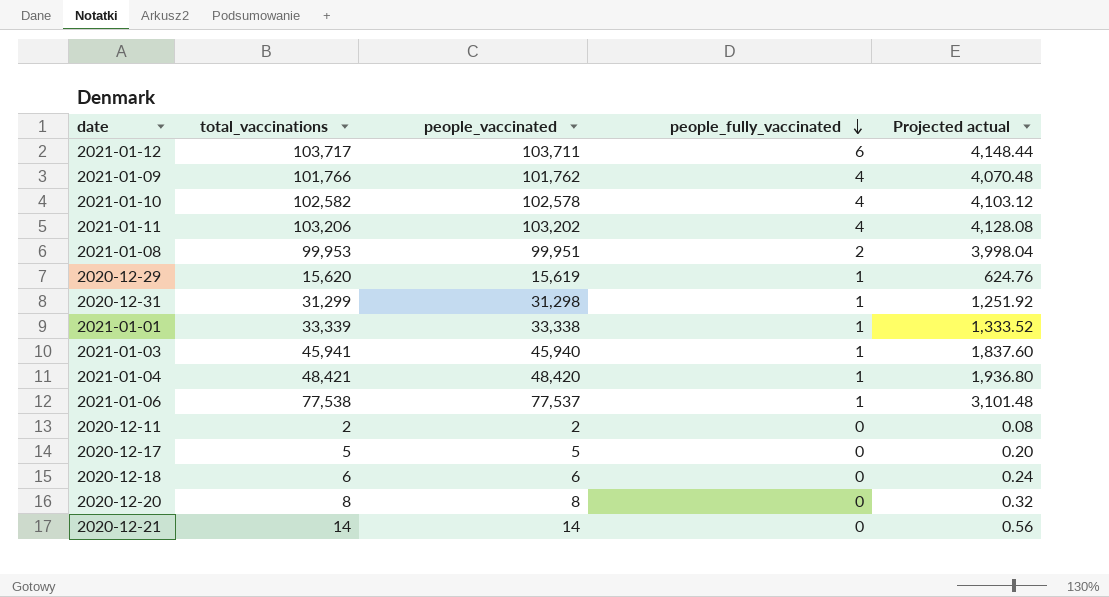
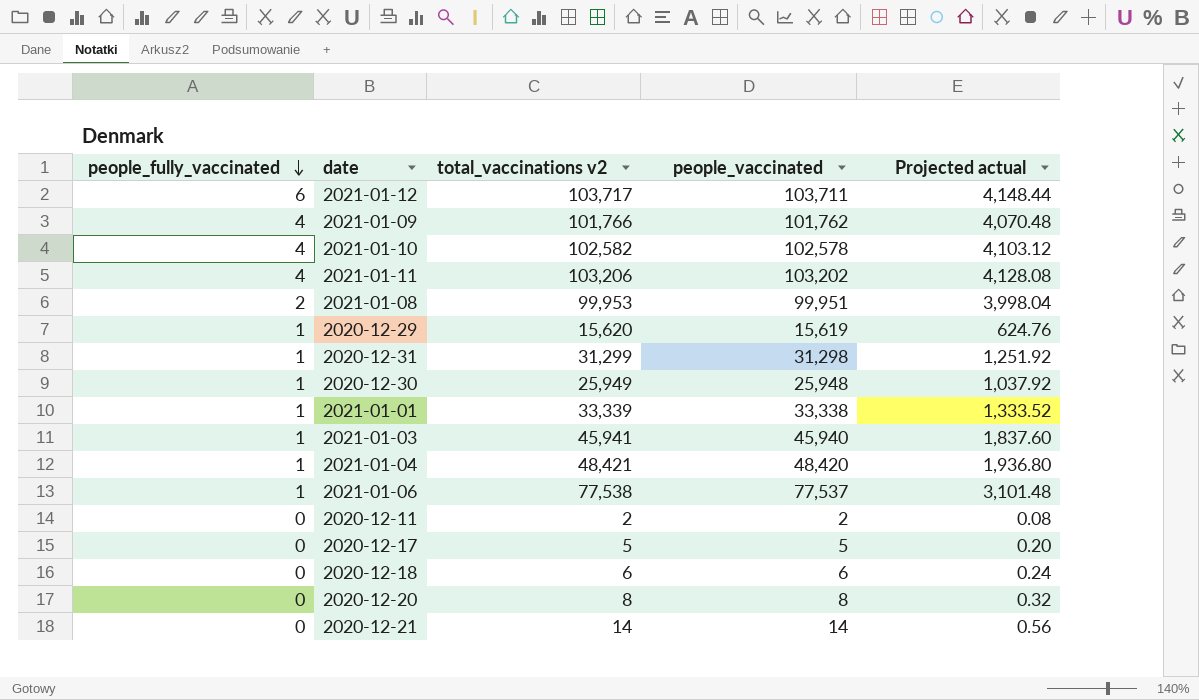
column people_fully_vaccinated | position: 4 -> 1
column name: total_vaccinations -> total_vaccinations v2
row 2020-12-30: none -> 1 | 25,949 | 25,948 | 1,037.92

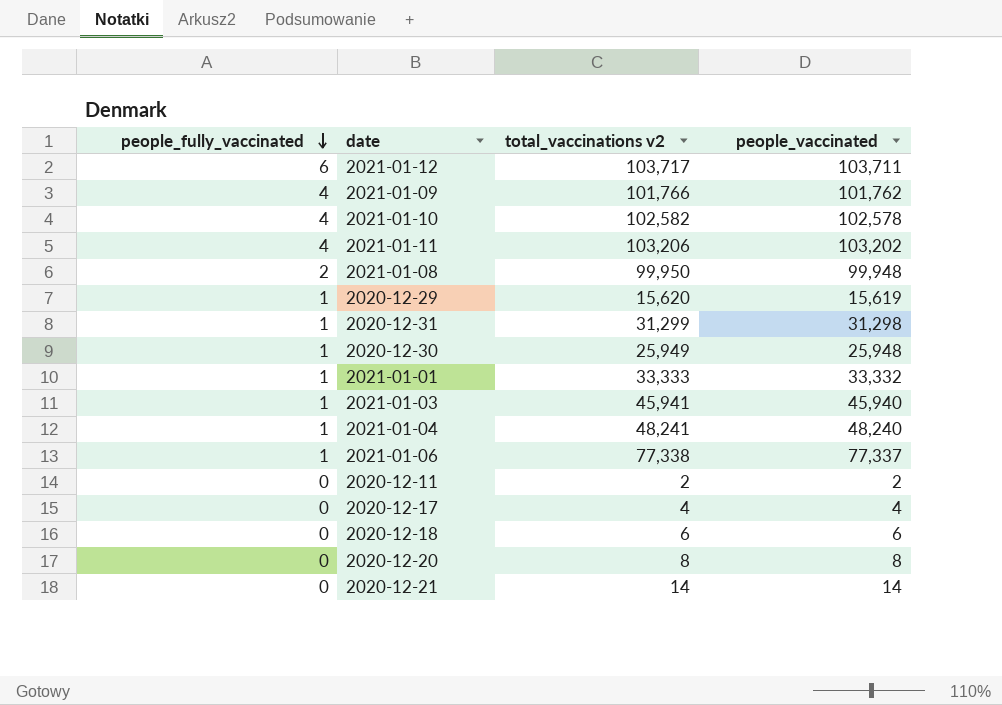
column Projected actual | formula: [people_vaccinated] * 0.04 -> none
2021-01-08 | total_vaccinations v2: 99,953 -> 99,950
2021-01-08 | people_vaccinated: 99,951 -> 99,948
2021-01-01 | total_vaccinations v2: 33,339 -> 33,333
2021-01-01 | people_vaccinated: 33,338 -> 33,332
2021-01-04 | total_vaccinations v2: 48,421 -> 48,241
2021-01-04 | people_vaccinated: 48,420 -> 48,240
2021-01-06 | total_vaccinations v2: 77,538 -> 77,338
2021-01-06 | people_vaccinated: 77,537 -> 77,337
2020-12-17 | total_vaccinations v2: 5 -> 4
2020-12-17 | people_vaccinated: 5 -> 4

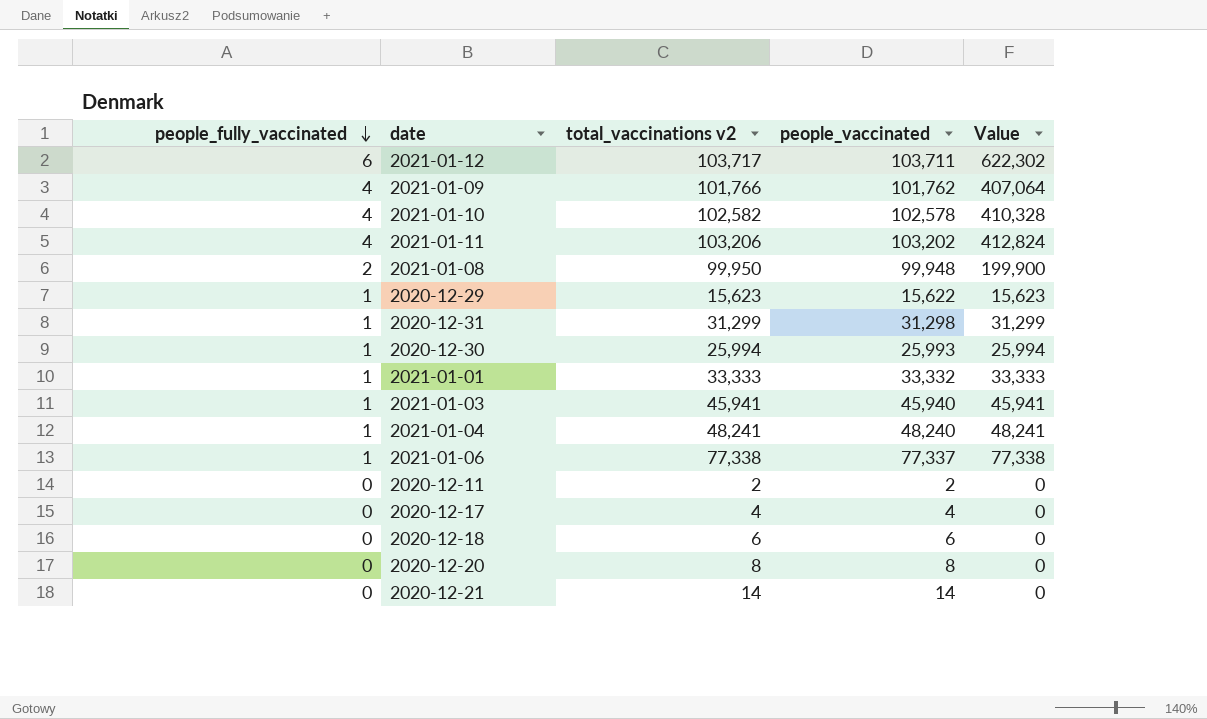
column Value | formula: none -> [people_fully_vaccinated] * [total_vaccinations v2]
2020-12-29 | total_vaccinations v2: 15,620 -> 15,623
2020-12-29 | people_vaccinated: 15,619 -> 15,622
2020-12-30 | total_vaccinations v2: 25,949 -> 25,994
2020-12-30 | people_vaccinated: 25,948 -> 25,993

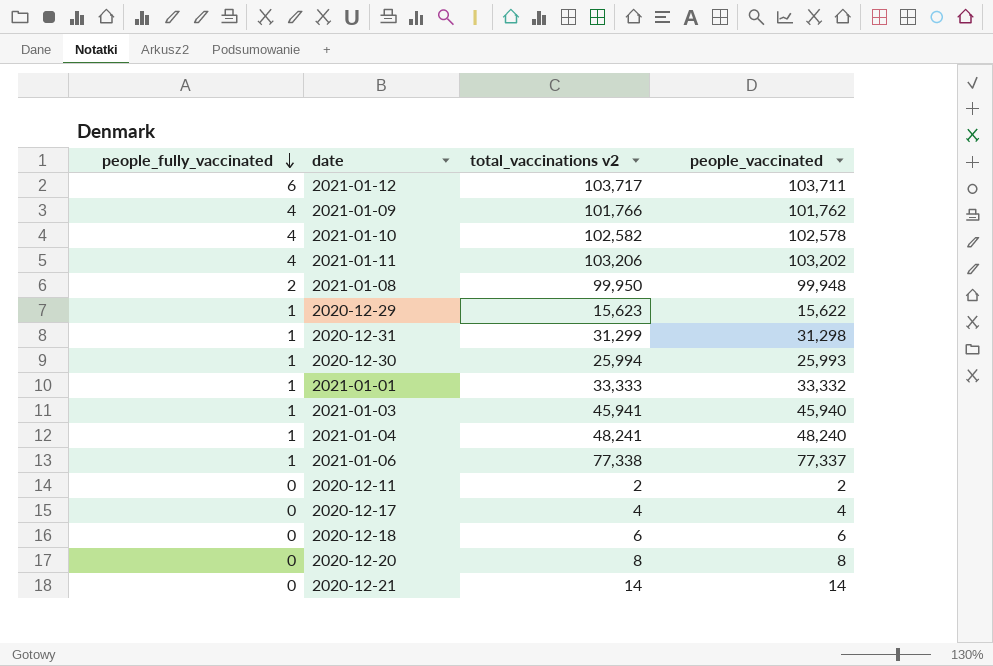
column Value | formula: [people_fully_vaccinated] * [total_vaccinations v2] -> none

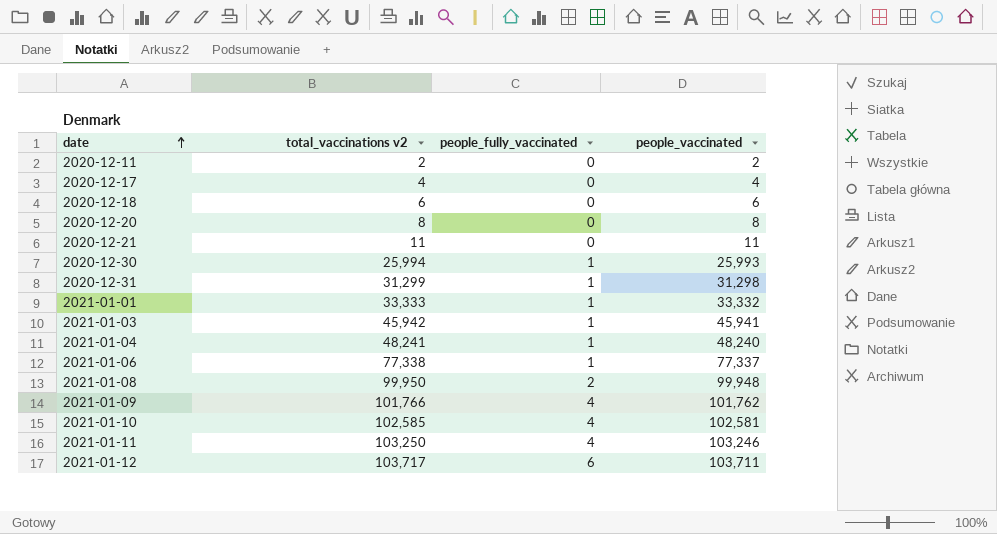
row order: people_fully_vaccinated descending -> date ascending
column people_fully_vaccinated | position: 1 -> 3
row 2020-12-29: 1 | 15,623 | 15,622 -> none
2020-12-21 | total_vaccinations v2: 14 -> 11
2020-12-21 | people_vaccinated: 14 -> 11
2021-01-03 | total_vaccinations v2: 45,941 -> 45,942
2021-01-03 | people_vaccinated: 45,940 -> 45,941
2021-01-10 | total_vaccinations v2: 102,582 -> 102,585
2021-01-10 | people_vaccinated: 102,578 -> 102,581
2021-01-11 | total_vaccinations v2: 103,206 -> 103,250
2021-01-11 | people_vaccinated: 103,202 -> 103,246

